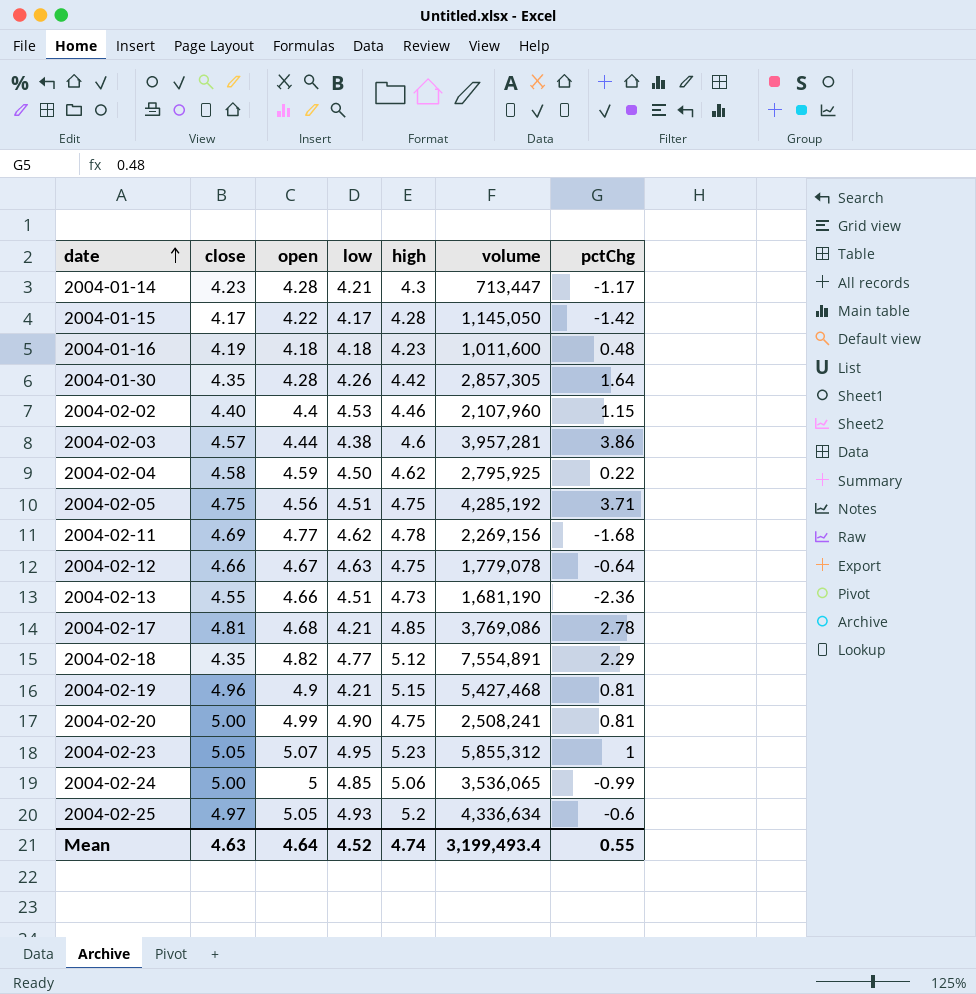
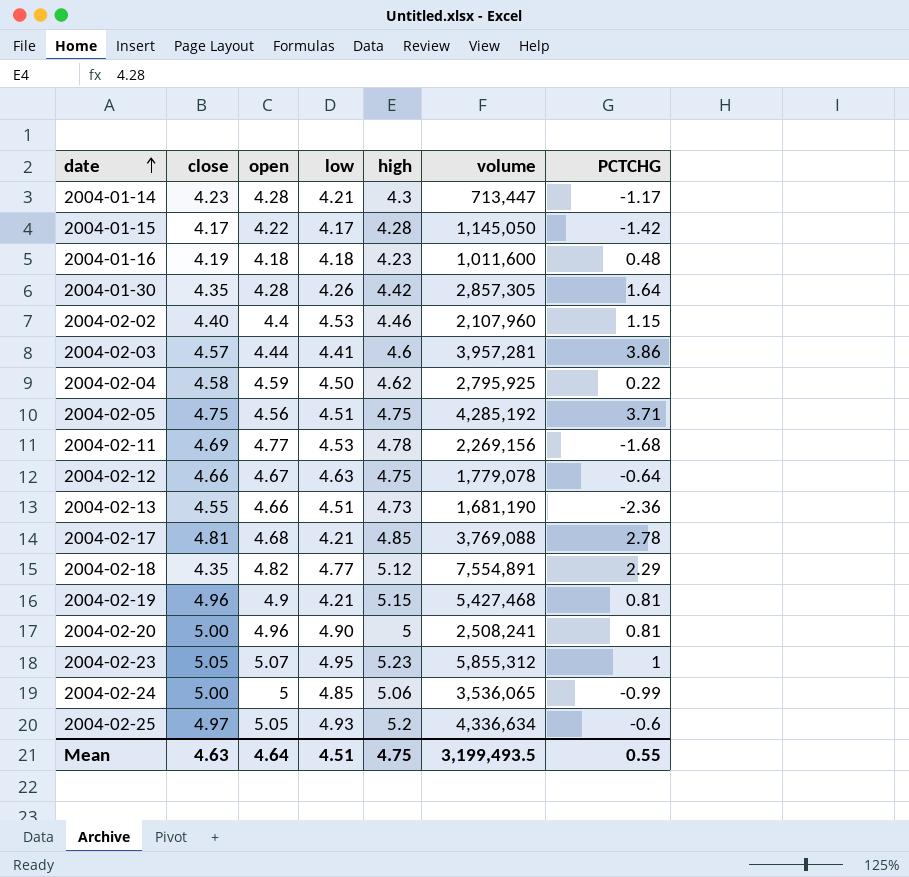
column name: pctChg -> PCTCHG
2004-02-03 | low: 4.38 -> 4.41
2004-02-11 | low: 4.62 -> 4.53
2004-02-17 | volume: 3,769,086 -> 3,769,088
2004-02-20 | open: 4.99 -> 4.96
2004-02-20 | high: 4.75 -> 5
Mean | low: 4.52 -> 4.51
Mean | high: 4.74 -> 4.75
Mean | volume: 3,199,493.4 -> 3,199,493.5

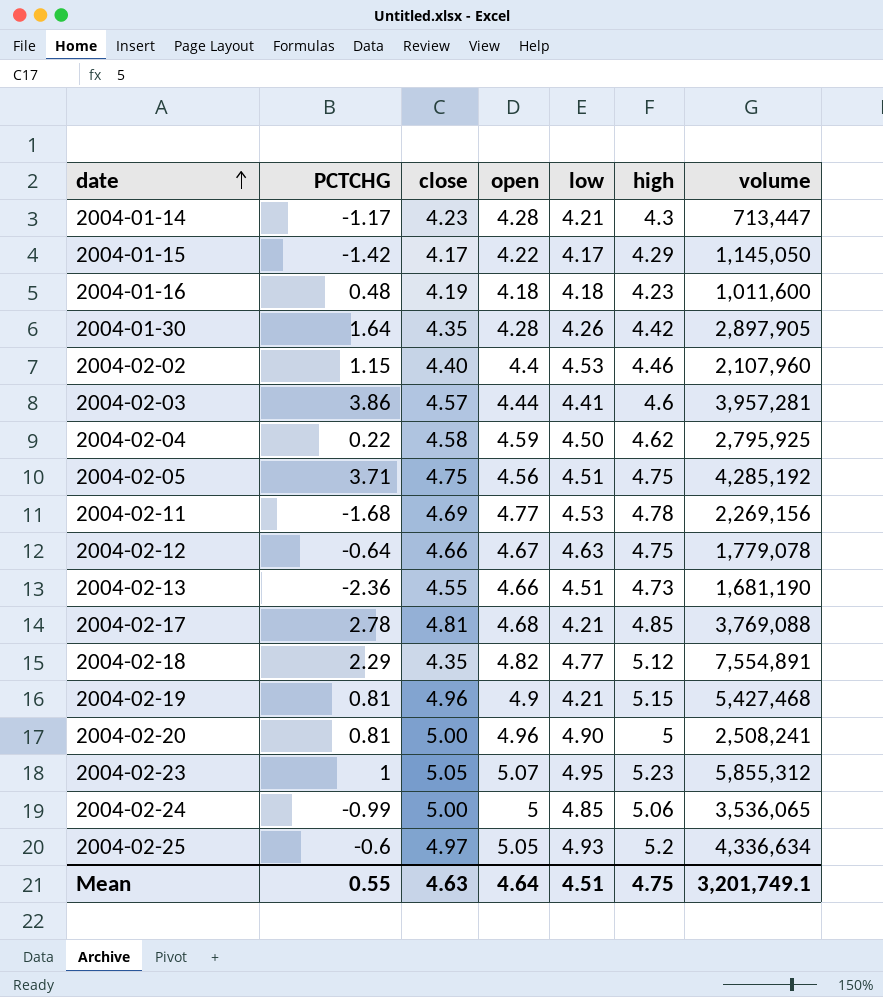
column PCTCHG | position: 7 -> 2
2004-01-15 | high: 4.28 -> 4.29
2004-01-30 | volume: 2,857,305 -> 2,897,905
Mean | volume: 3,199,493.5 -> 3,201,749.1

